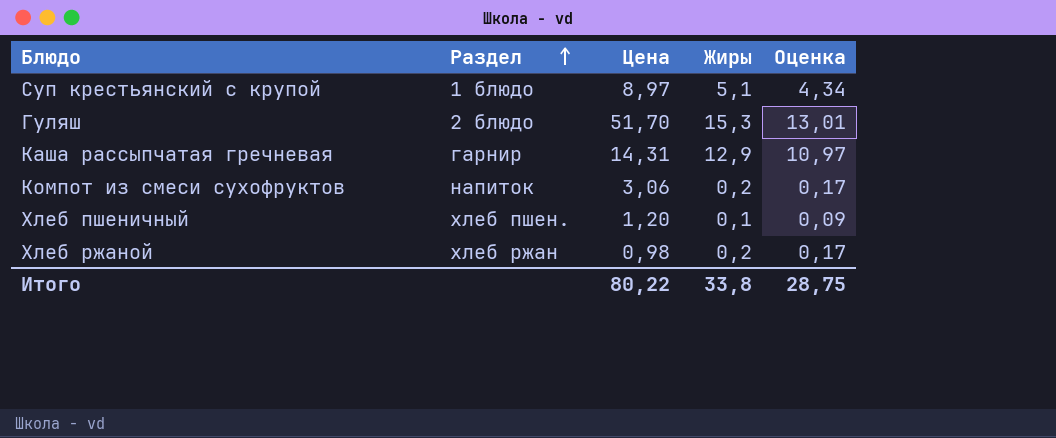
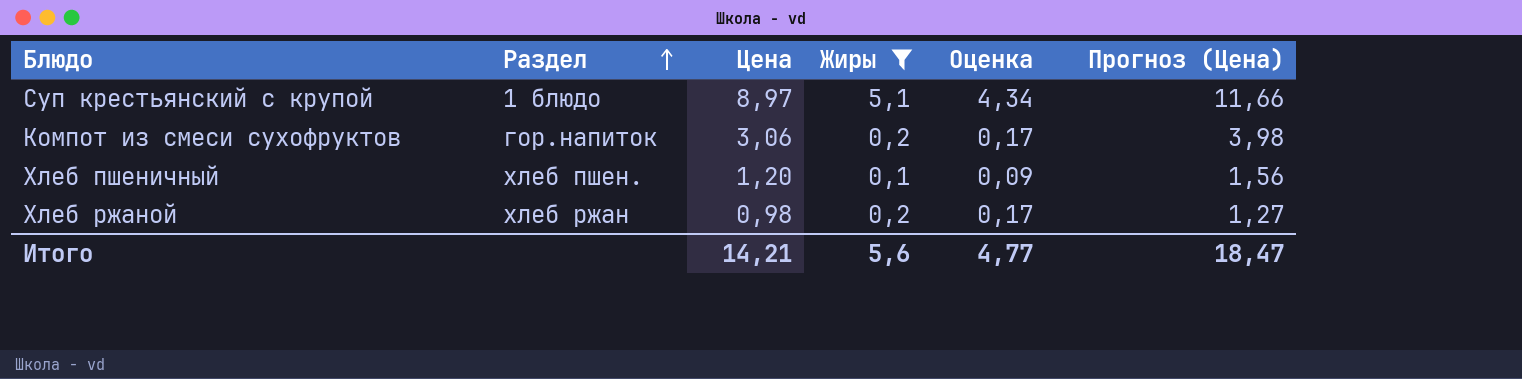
filter: none -> Жиры <= 5,1
column Прогноз (Цена) | formula: none -> [Цена] * 1,3
Компот из смеси сухофруктов | Раздел: напиток -> гор.напиток
Итого | Цена: 80,22 -> 14,21
Итого | Жиры: 33,8 -> 5,6
Итого | Оценка: 28,75 -> 4,77

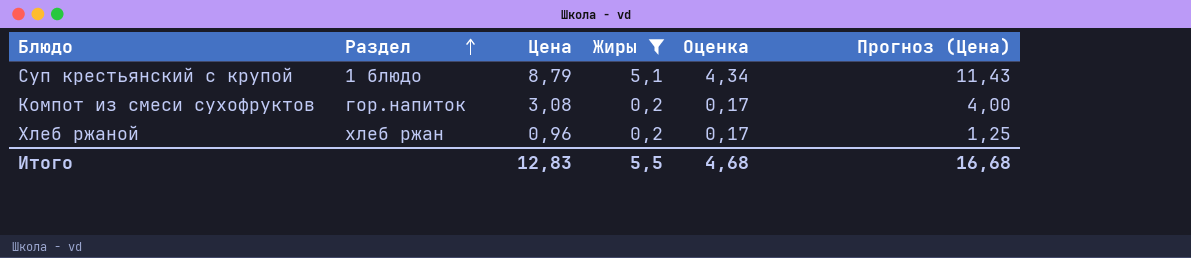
row Хлеб пшеничный: хлеб пшен. | 1,20 | 0,1 | 0,09 | 1,56 -> none
Суп крестьянский с крупой | Цена: 8,97 -> 8,79
Суп крестьянский с крупой | Прогноз (Цена): 11,66 -> 11,43
Компот из смеси сухофруктов | Цена: 3,06 -> 3,08
Компот из смеси сухофруктов | Прогноз (Цена): 3,98 -> 4,00
Хлеб ржаной | Цена: 0,98 -> 0,96
Хлеб ржаной | Прогноз (Цена): 1,27 -> 1,25
Итого | Цена: 14,21 -> 12,83
Итого | Жиры: 5,6 -> 5,5
Итого | Оценка: 4,77 -> 4,68
Итого | Прогноз (Цена): 18,47 -> 16,68

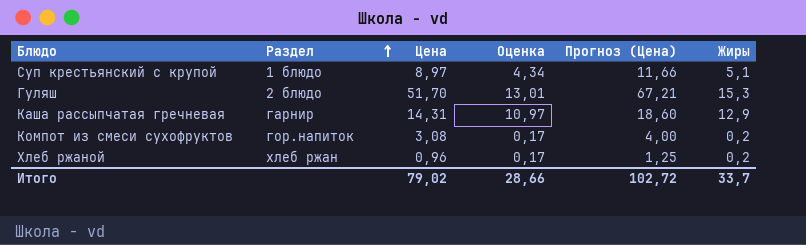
filter: Жиры <= 5,1 -> none
column Жиры | position: 4 -> 6
Суп крестьянский с крупой | Цена: 8,79 -> 8,97
Суп крестьянский с крупой | Прогноз (Цена): 11,43 -> 11,66
Итого | Цена: 12,83 -> 79,02
Итого | Оценка: 4,68 -> 28,66
Итого | Прогноз (Цена): 16,68 -> 102,72
Итого | Жиры: 5,5 -> 33,7

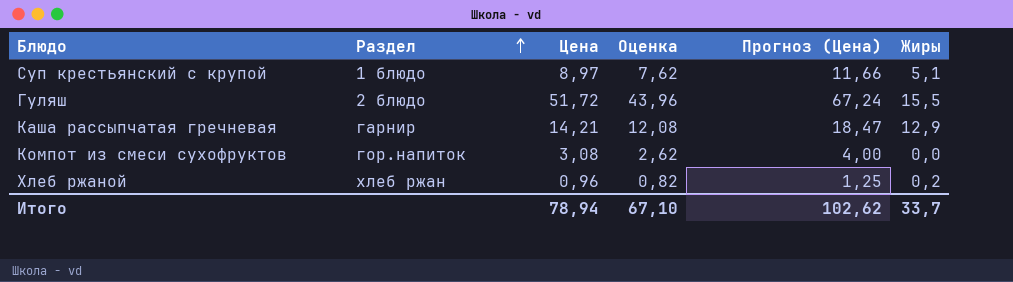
column Оценка | formula: [Жиры] * 0,85 -> [Цена] * 0,85
Гуляш | Цена: 51,70 -> 51,72
Гуляш | Прогноз (Цена): 67,21 -> 67,24
Гуляш | Жиры: 15,3 -> 15,5
Каша рассыпчатая гречневая | Цена: 14,31 -> 14,21
Каша рассыпчатая гречневая | Прогноз (Цена): 18,60 -> 18,47
Компот из смеси сухофруктов | Жиры: 0,2 -> 0,0
Итого | Цена: 79,02 -> 78,94
Итого | Оценка: 28,66 -> 67,10
Итого | Прогноз (Цена): 102,72 -> 102,62

